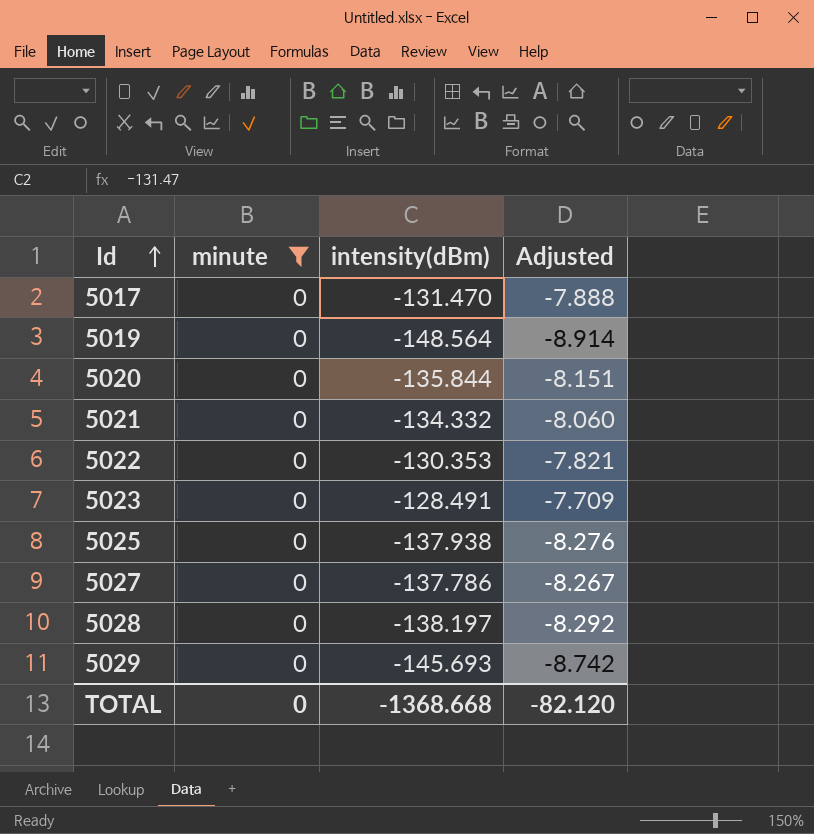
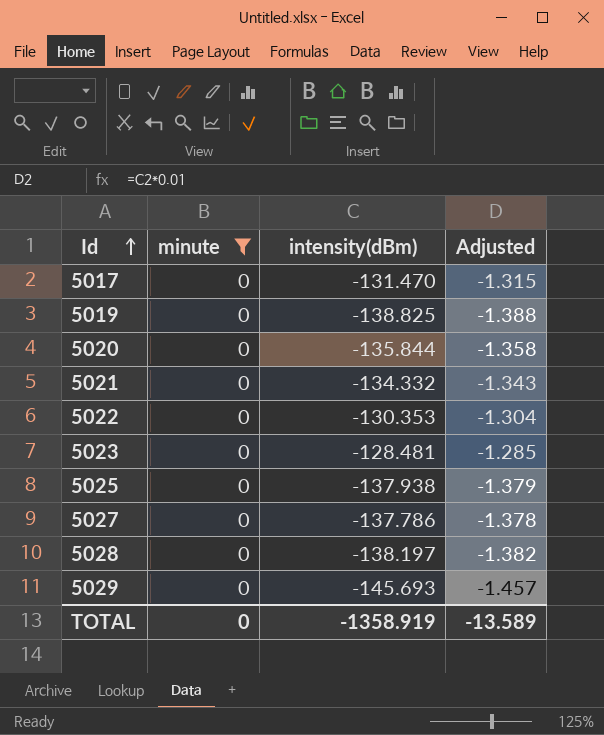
column Adjusted | formula: [intensity(dBm)] * 0.06 -> [intensity(dBm)] * 0.01
5019 | intensity(dBm): -148.564 -> -138.825
5023 | intensity(dBm): -128.491 -> -128.481
TOTAL | intensity(dBm): -1368.668 -> -1358.919
TOTAL | Adjusted: -82.120 -> -13.589

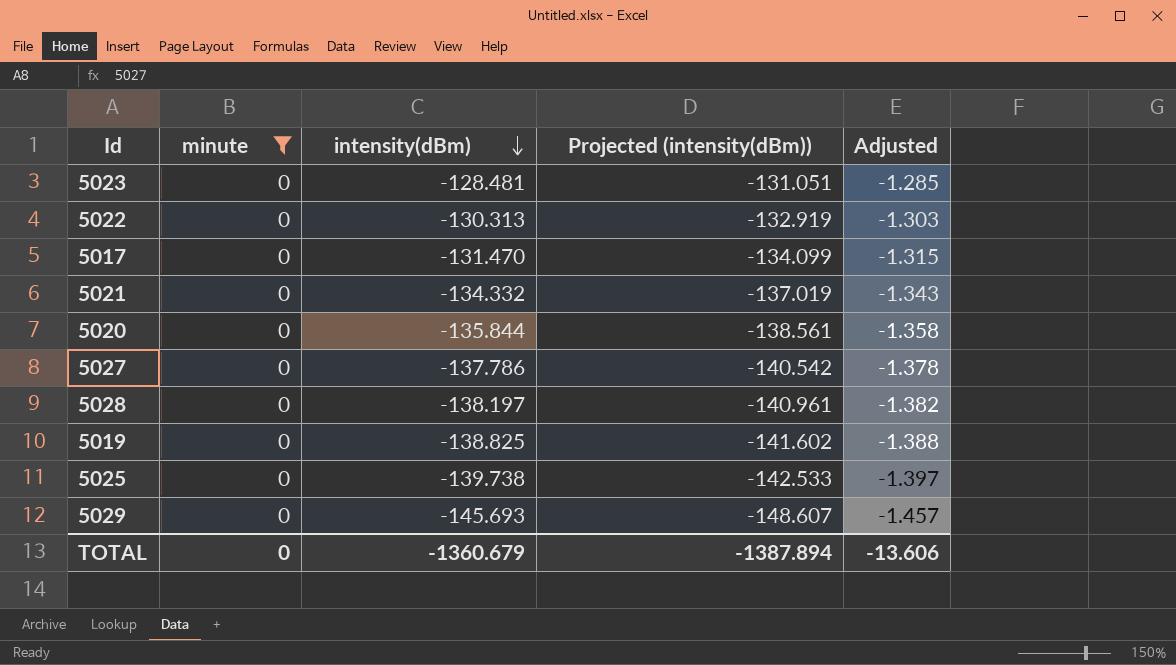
row order: Id ascending -> intensity(dBm) descending
column Projected (intensity(dBm)) | formula: none -> [intensity(dBm)] * 1.02
5022 | intensity(dBm): -130.353 -> -130.313
5022 | Adjusted: -1.304 -> -1.303
5025 | intensity(dBm): -137.938 -> -139.738
5025 | Adjusted: -1.379 -> -1.397
TOTAL | intensity(dBm): -1358.919 -> -1360.679
TOTAL | Adjusted: -13.589 -> -13.606

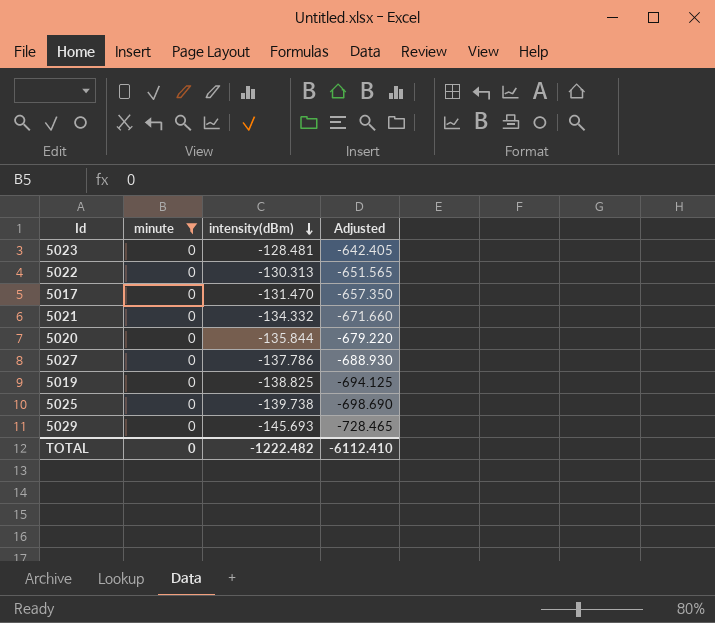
column Projected (intensity(dBm)) | formula: [intensity(dBm)] * 1.02 -> none
column Adjusted | formula: [intensity(dBm)] * 0.01 -> [intensity(dBm)] * 5
row 5028: 0 | -138.197 | -140.961 | -1.382 -> none
TOTAL | intensity(dBm): -1360.679 -> -1222.482
TOTAL | Adjusted: -13.606 -> -6112.410

